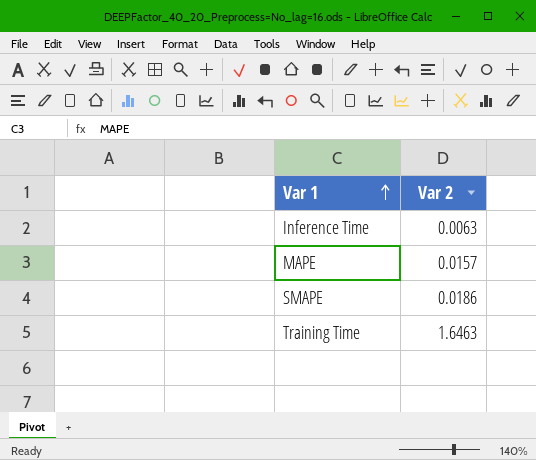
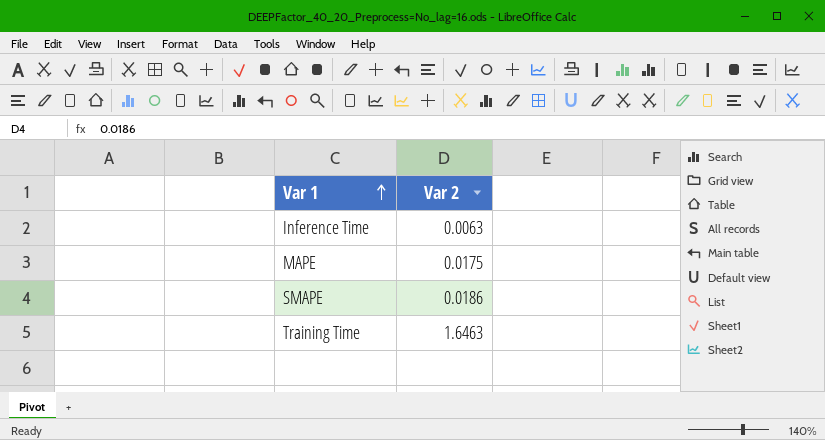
MAPE | Var 2: 0.0157 -> 0.0175

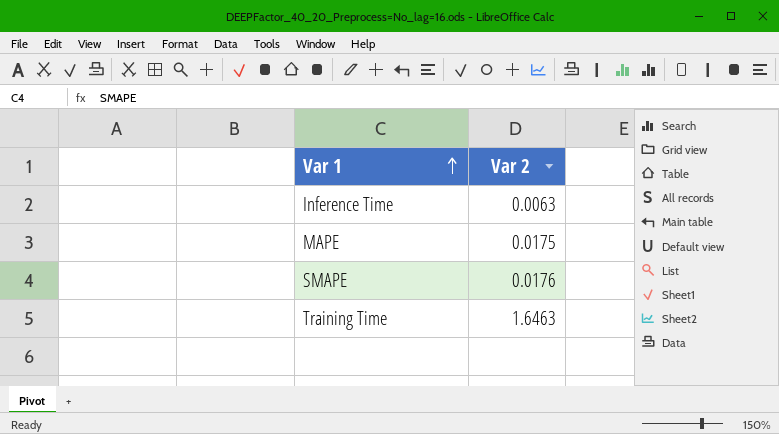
SMAPE | Var 2: 0.0186 -> 0.0176

